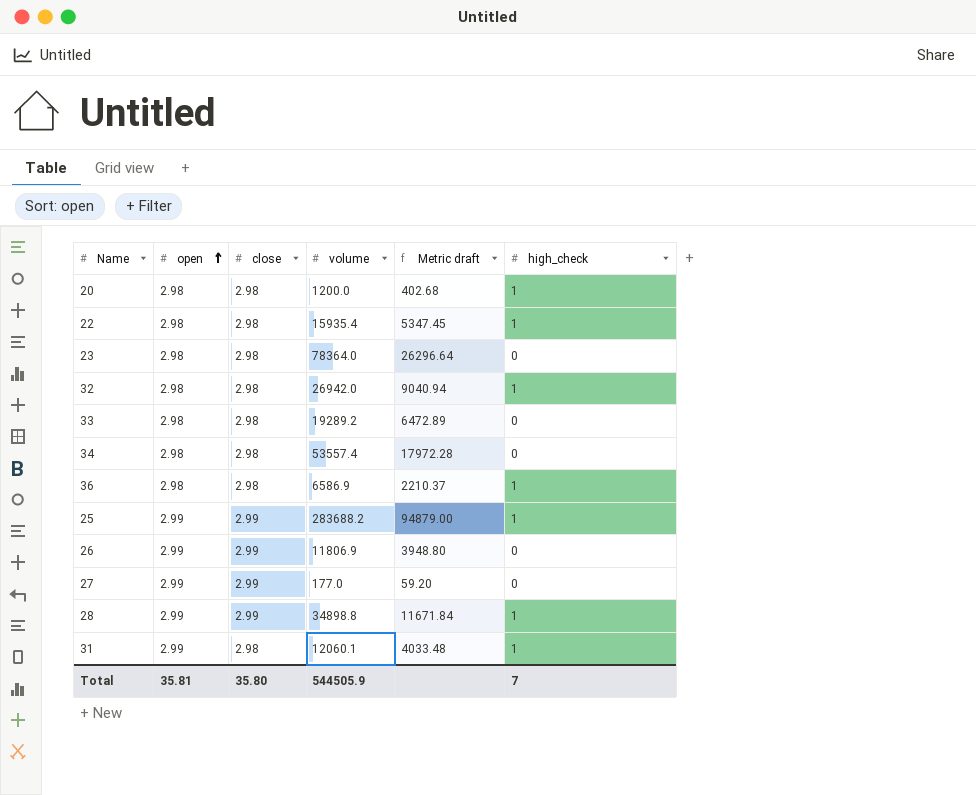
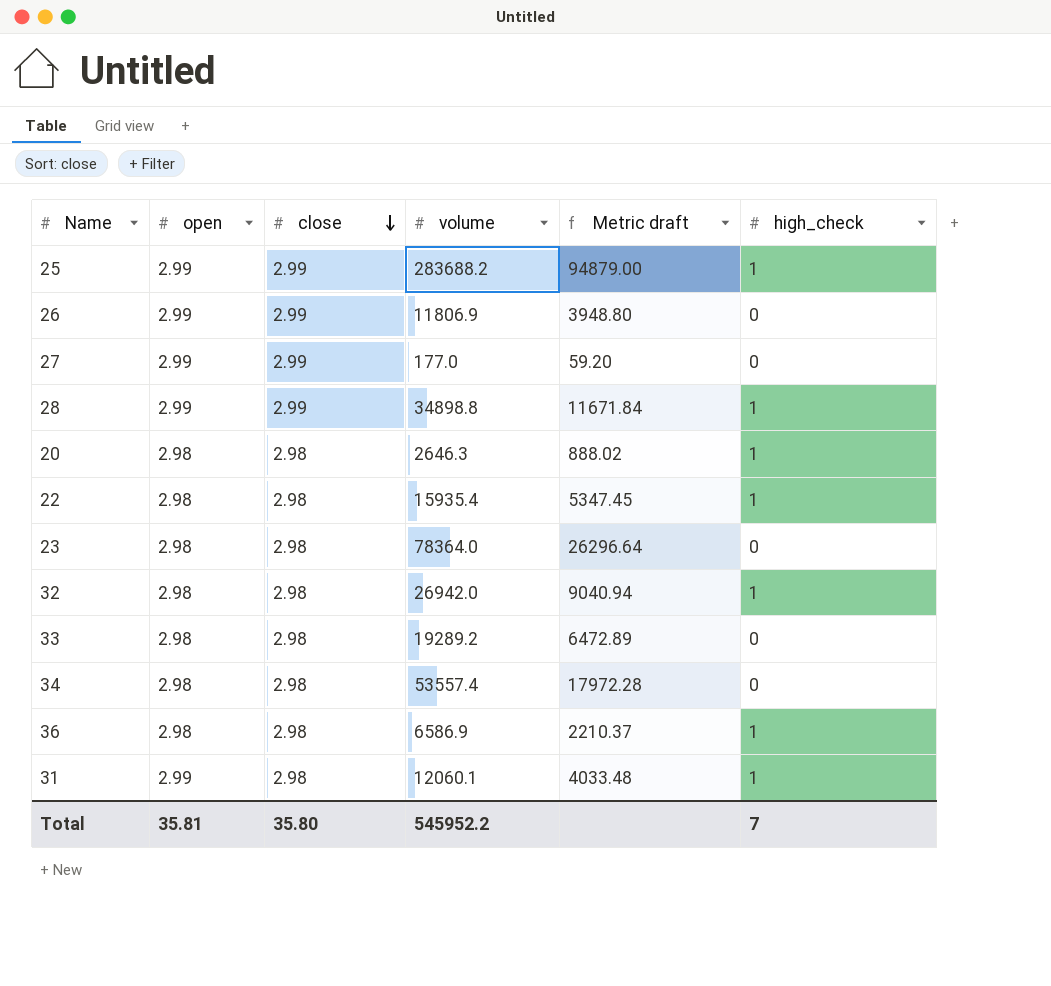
row order: open ascending -> close descending
20 | volume: 1200.0 -> 2646.3
20 | Metric draft: 402.68 -> 888.02
Total | volume: 544505.9 -> 545952.2

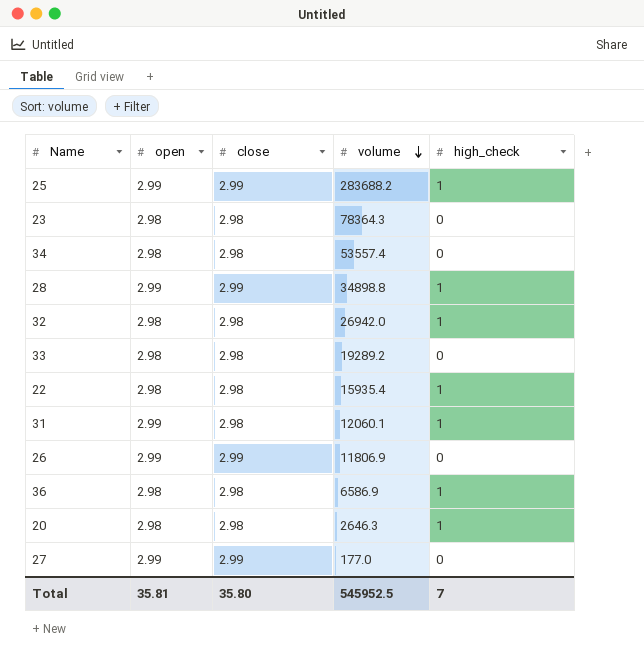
row order: close descending -> volume descending
column Metric draft | formula: [volume] / [open] -> none
23 | volume: 78364.0 -> 78364.3
Total | volume: 545952.2 -> 545952.5

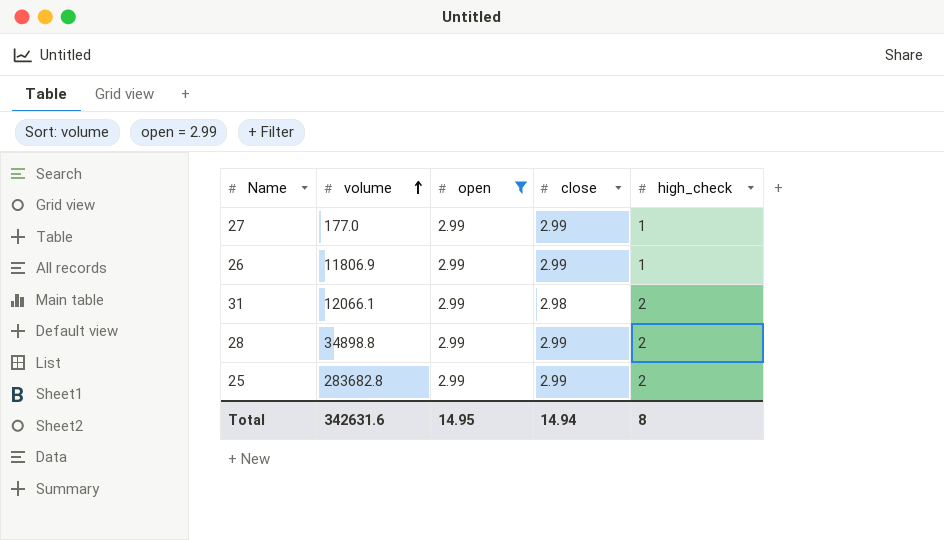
filter: none -> open = 2.99
row order: volume descending -> volume ascending
column volume | position: 4 -> 2
27 | high_check: 0 -> 1
26 | high_check: 0 -> 1
31 | volume: 12060.1 -> 12066.1
31 | high_check: 1 -> 2
28 | high_check: 1 -> 2
25 | volume: 283688.2 -> 283682.8
25 | high_check: 1 -> 2
Total | volume: 545952.5 -> 342631.6
Total | open: 35.81 -> 14.95
Total | close: 35.80 -> 14.94
Total | high_check: 7 -> 8

